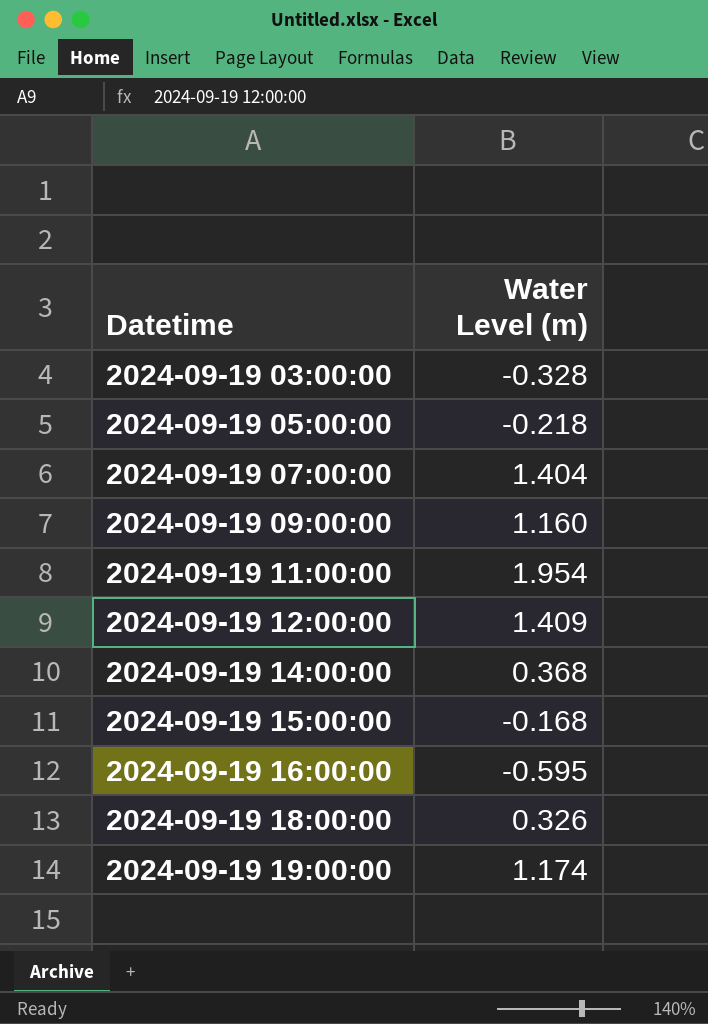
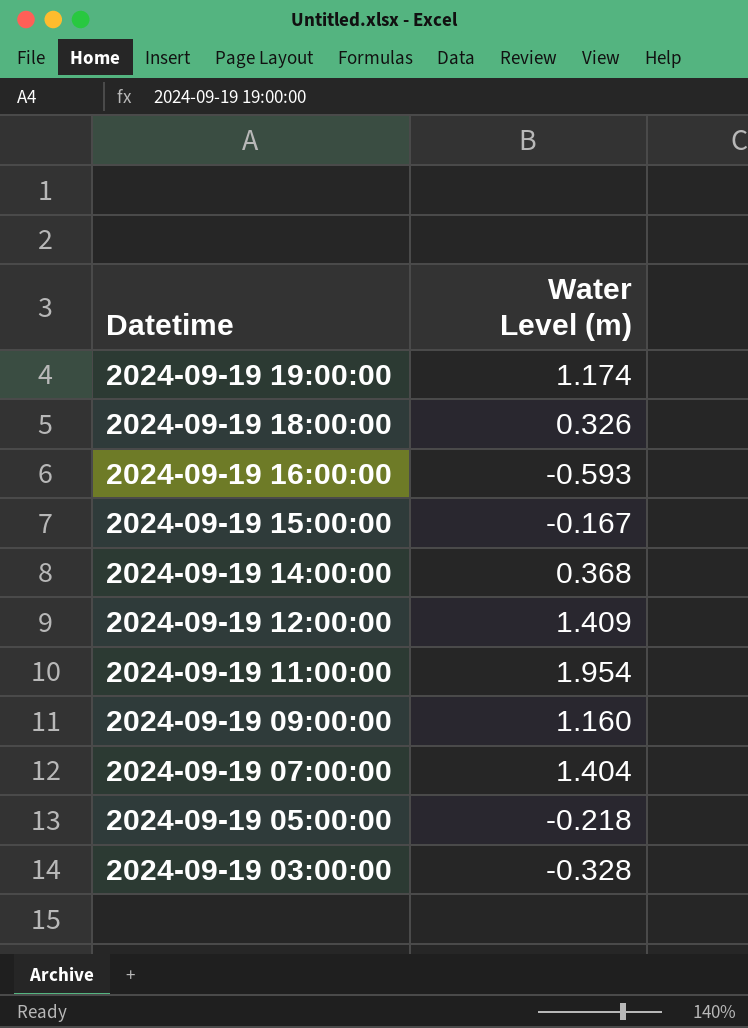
row order: Datetime ascending -> Datetime descending
2024-09-19 16:00:00 | Water Level (m): -0.595 -> -0.593
2024-09-19 15:00:00 | Water Level (m): -0.168 -> -0.167

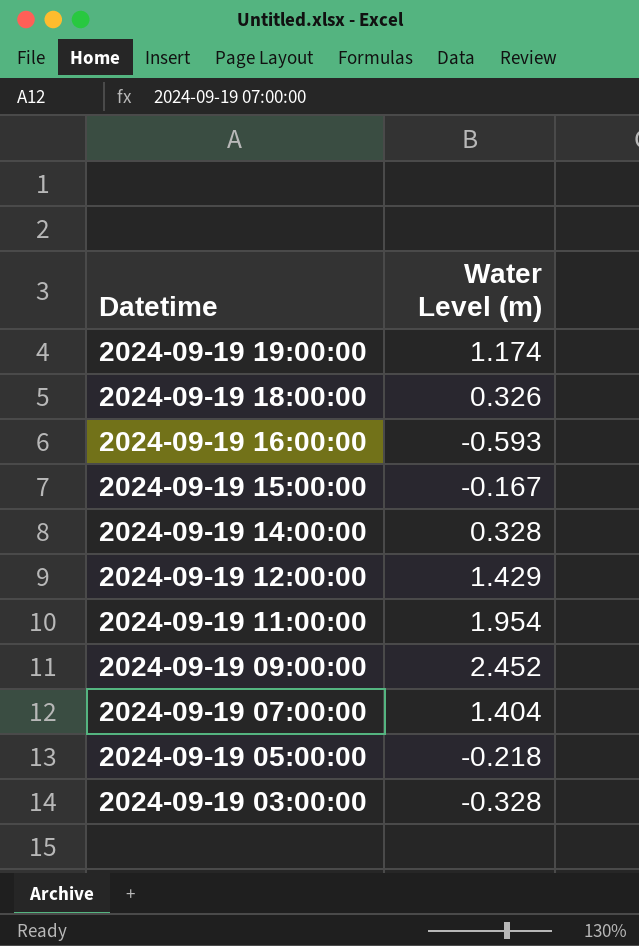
2024-09-19 14:00:00 | Water Level (m): 0.368 -> 0.328
2024-09-19 12:00:00 | Water Level (m): 1.409 -> 1.429
2024-09-19 09:00:00 | Water Level (m): 1.160 -> 2.452

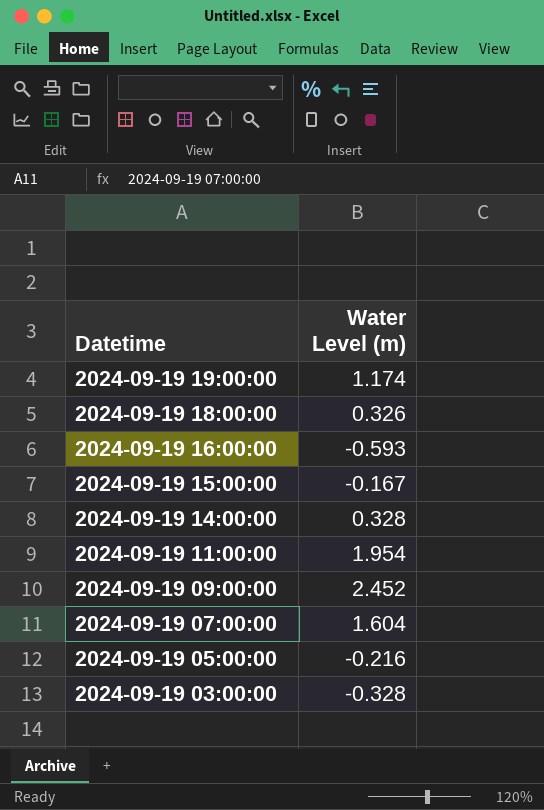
row 2024-09-19 12:00:00: 1.429 -> none
2024-09-19 07:00:00 | Water Level (m): 1.404 -> 1.604
2024-09-19 05:00:00 | Water Level (m): -0.218 -> -0.216

